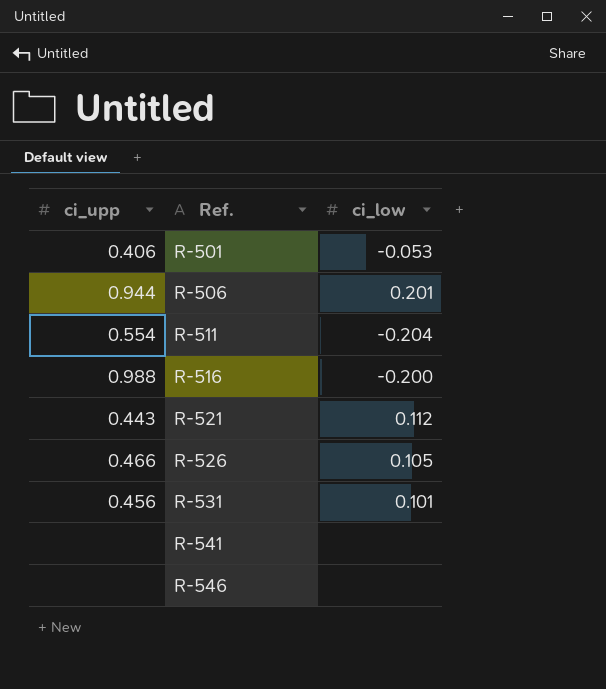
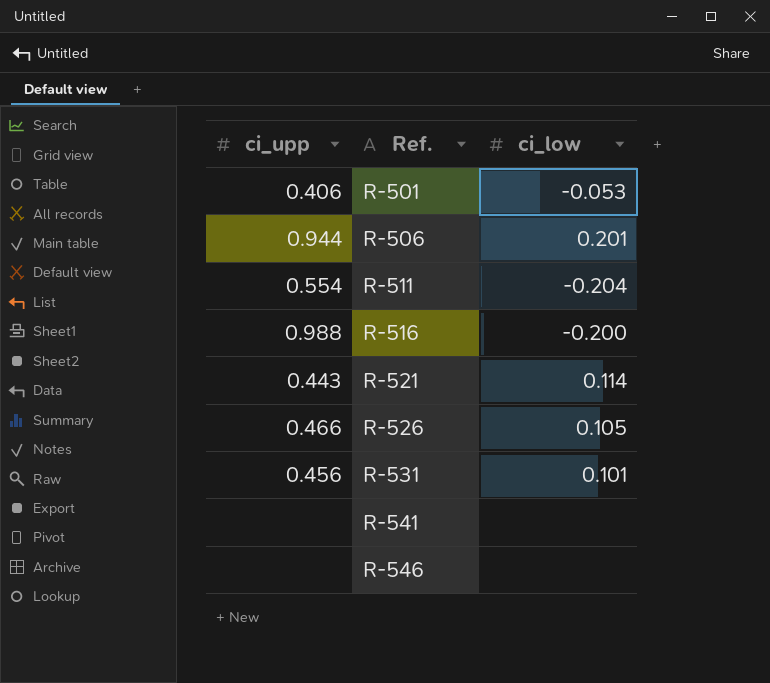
R-521 | ci_low: 0.112 -> 0.114

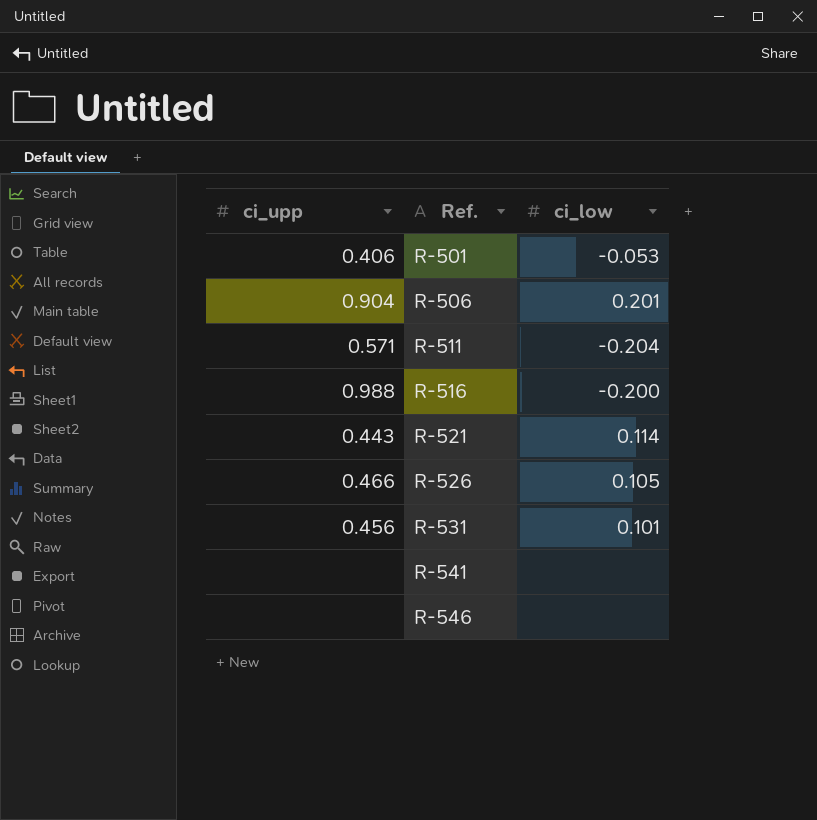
R-506 | ci_upp: 0.944 -> 0.904
R-511 | ci_upp: 0.554 -> 0.571

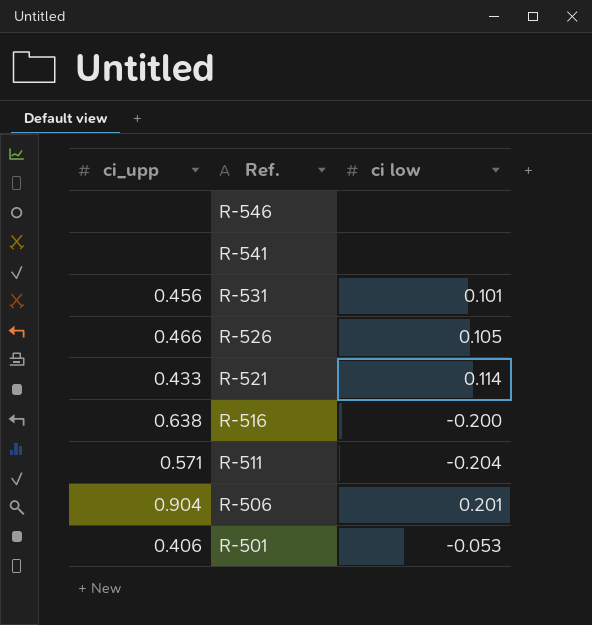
row order: Ref. ascending -> Ref. descending
column name: ci_low -> ci low
R-521 | ci_upp: 0.443 -> 0.433
R-516 | ci_upp: 0.988 -> 0.638

